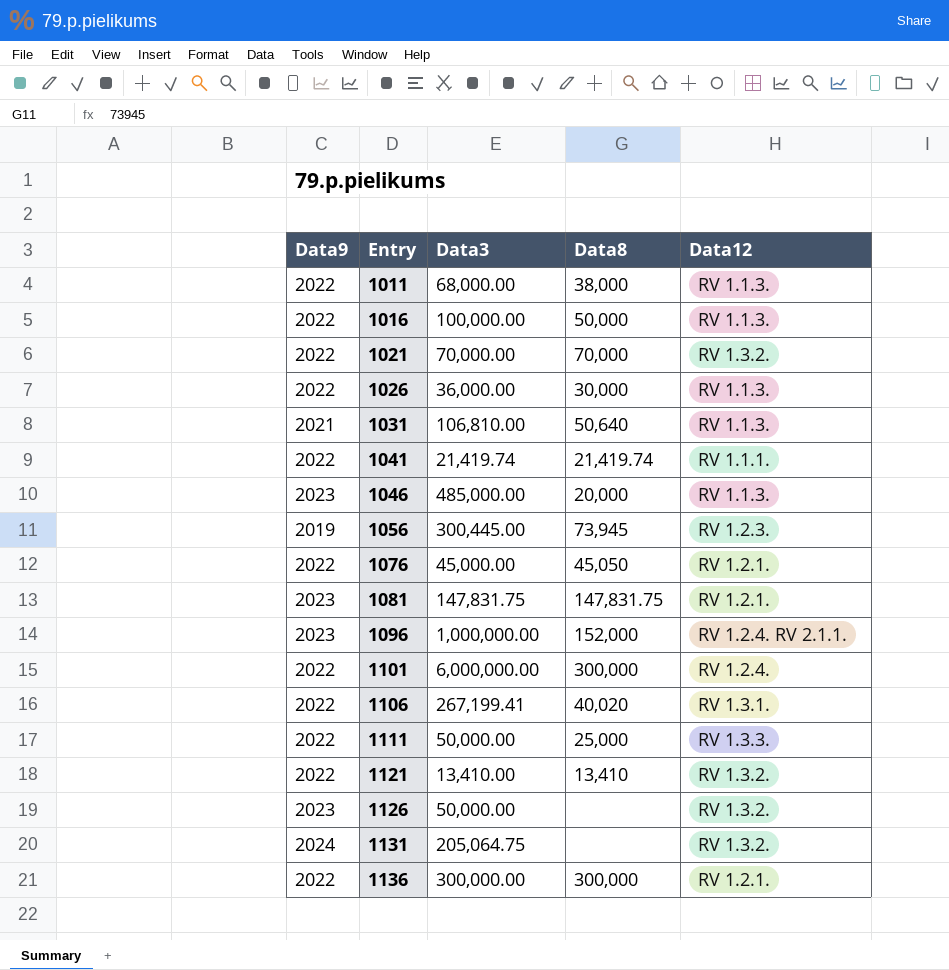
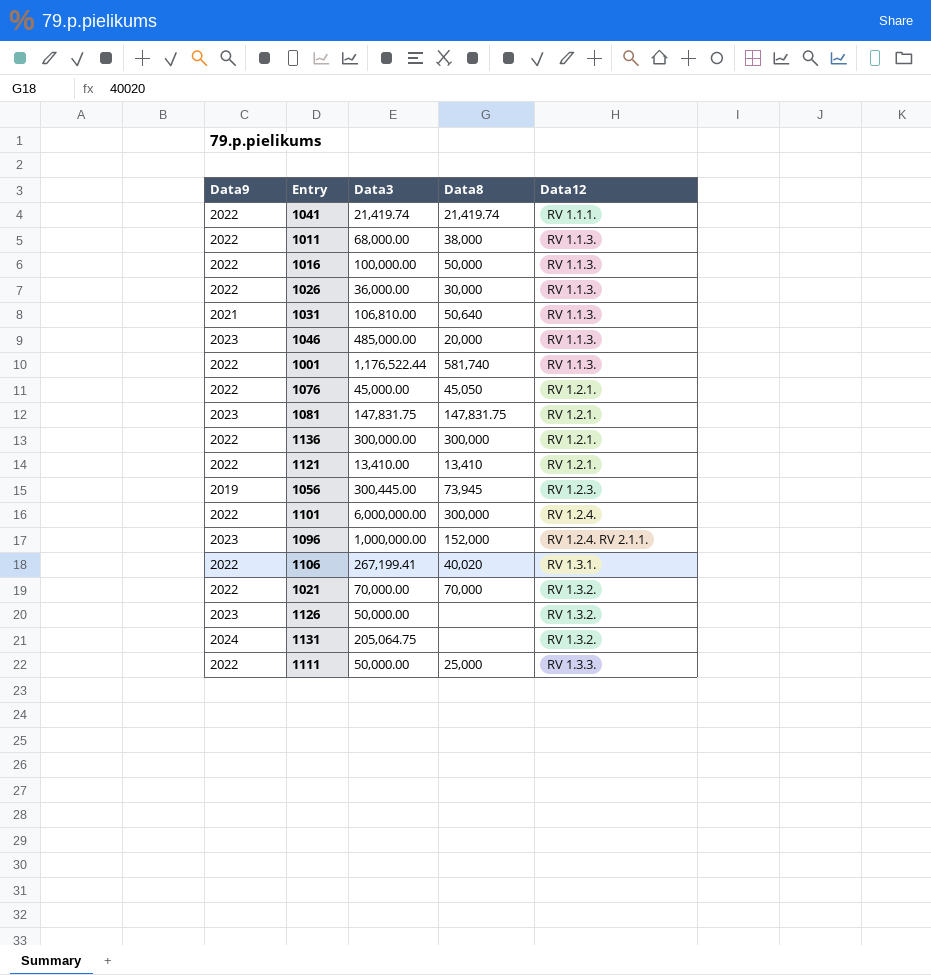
row order: Entry ascending -> Data12 ascending
row 1001: none -> 2022 | 1,176,522.44 | 581,740 | RV 1.1.3.
1121 | Data12: RV 1.3.2. -> RV 1.2.1.

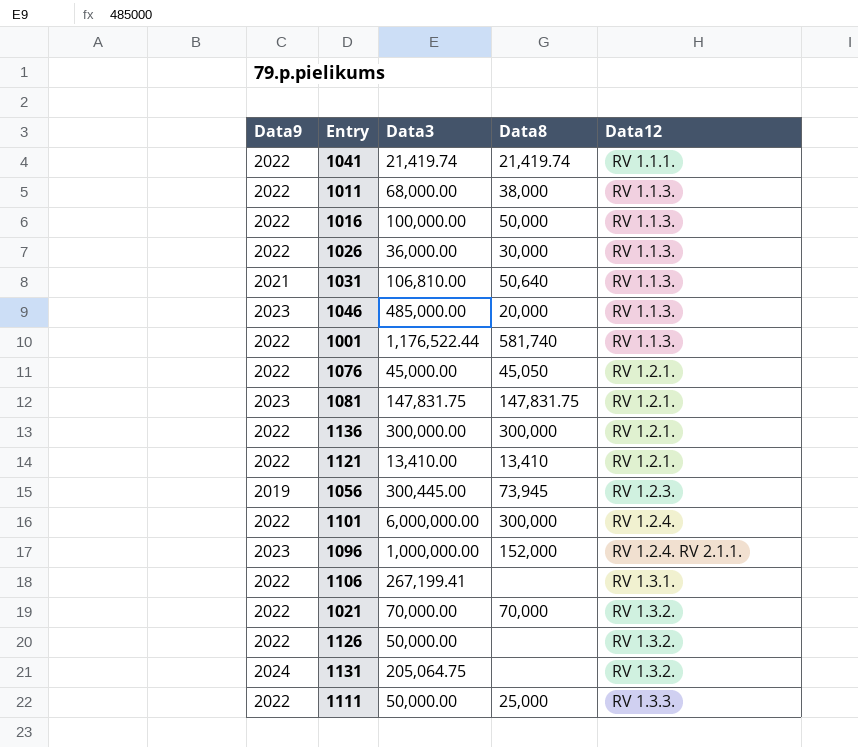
1106 | Data8: 40,020 -> none
1126 | Data9: 2023 -> 2022

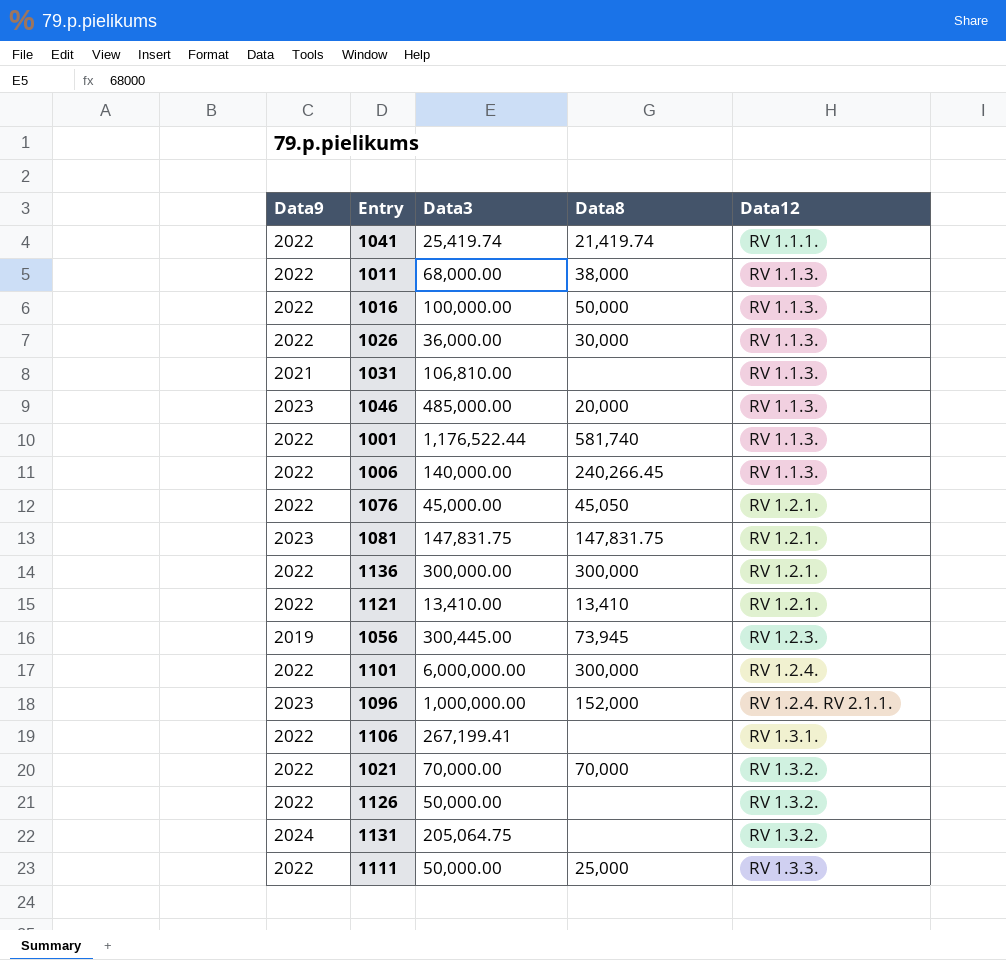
1041 | Data3: 21,419.74 -> 25,419.74
1031 | Data8: 50,640 -> none
row 1006: none -> 2022 | 140,000.00 | 240,266.45 | RV 1.1.3.

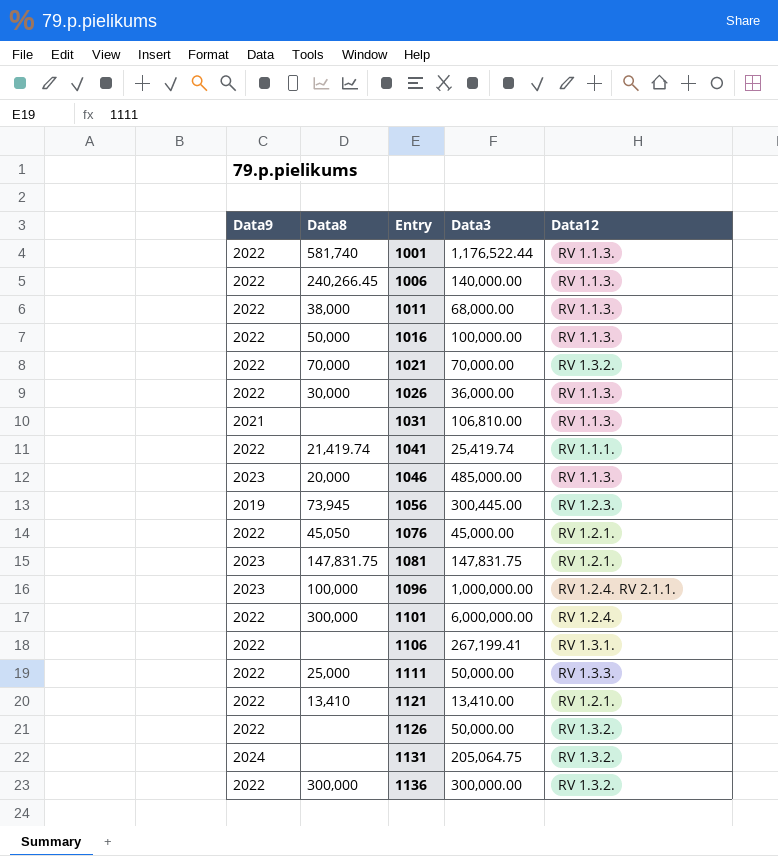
row order: Data12 ascending -> Entry ascending
column Data8 | position: 4 -> 2
1096 | Data8: 152,000 -> 100,000
1136 | Data12: RV 1.2.1. -> RV 1.3.2.

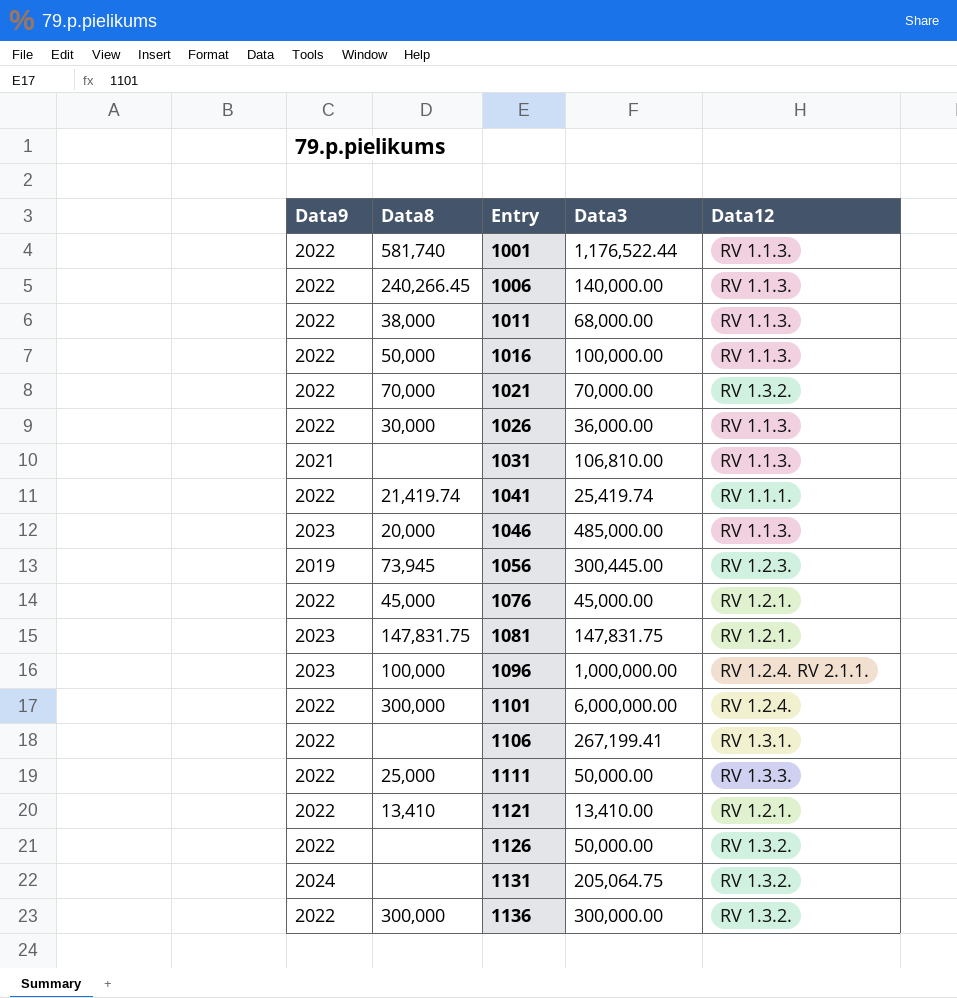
1076 | Data8: 45,050 -> 45,000

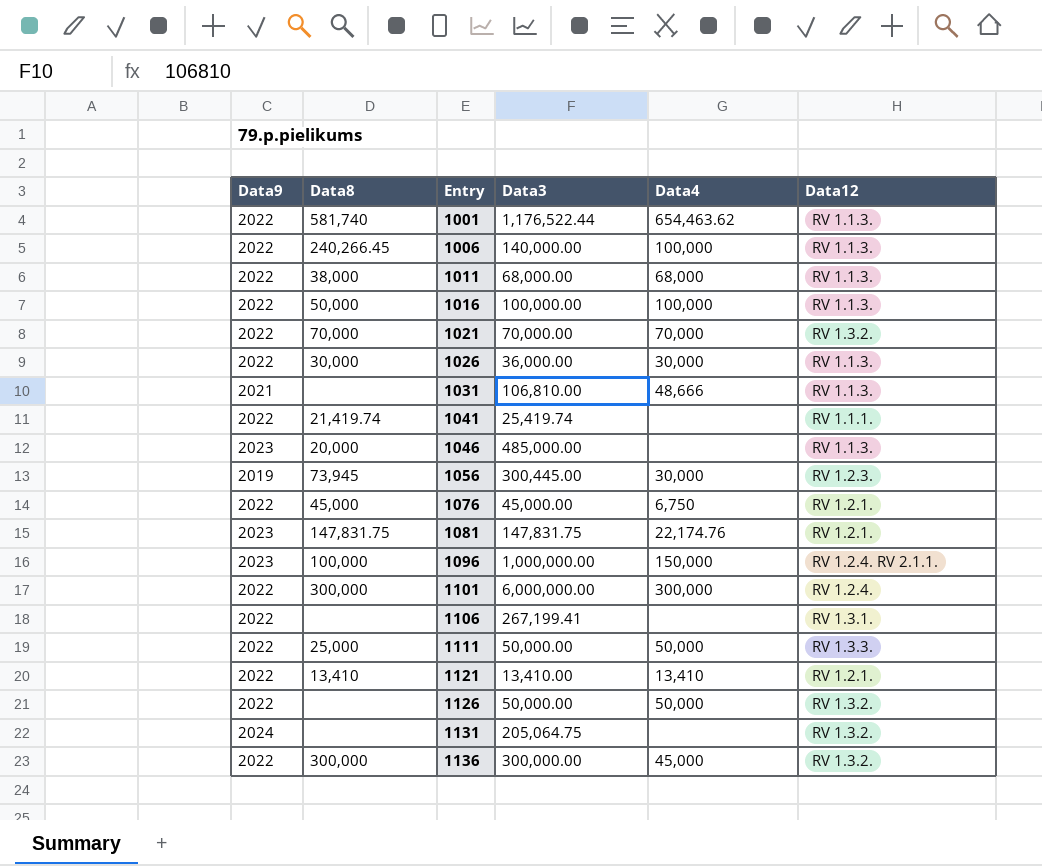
column Data4 | position: none -> 5

